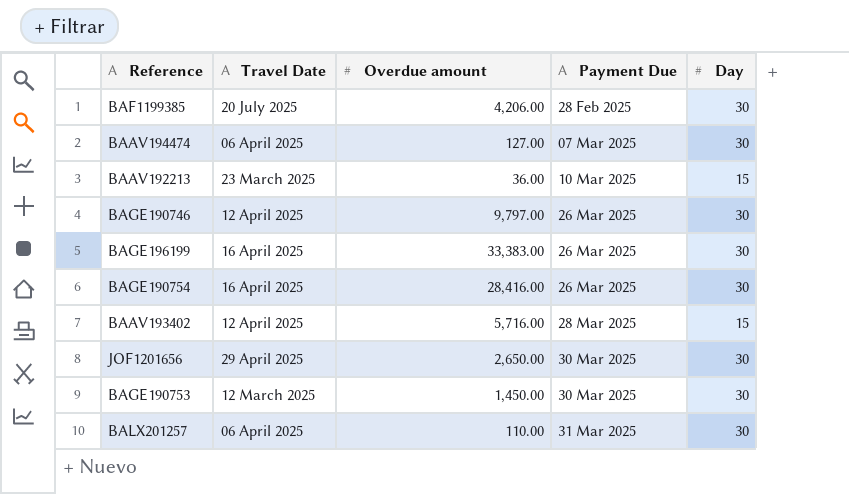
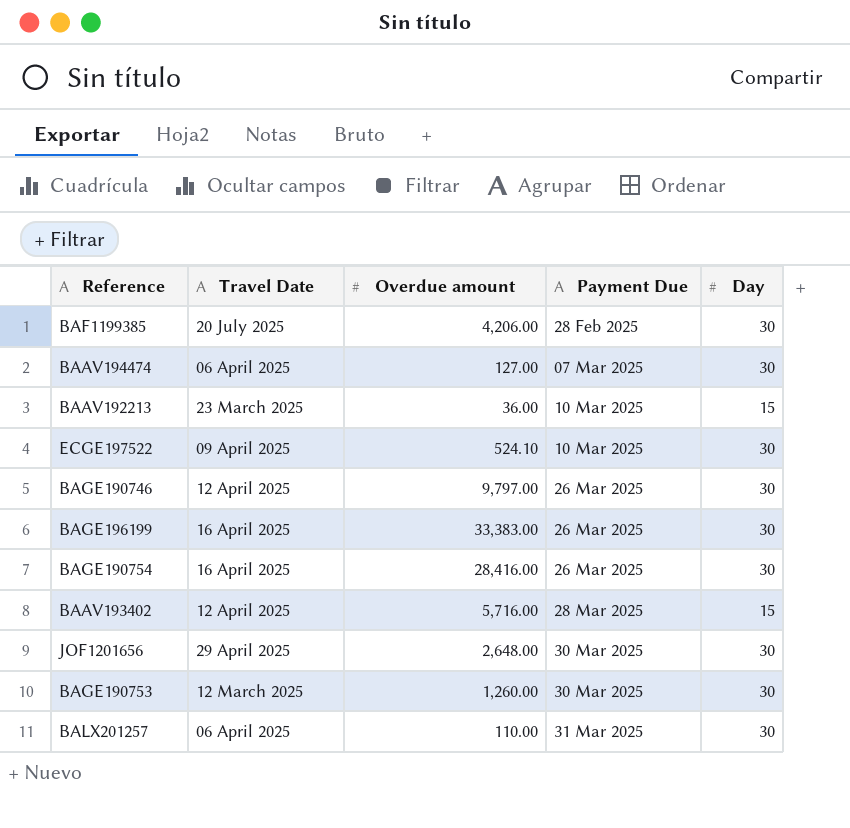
row ECGE197522: none -> 09 April 2025 | 524.10 | 10 Mar 2025 | 30
JOF1201656 | Overdue amount: 2,650.00 -> 2,648.00
BAGE190753 | Overdue amount: 1,450.00 -> 1,260.00

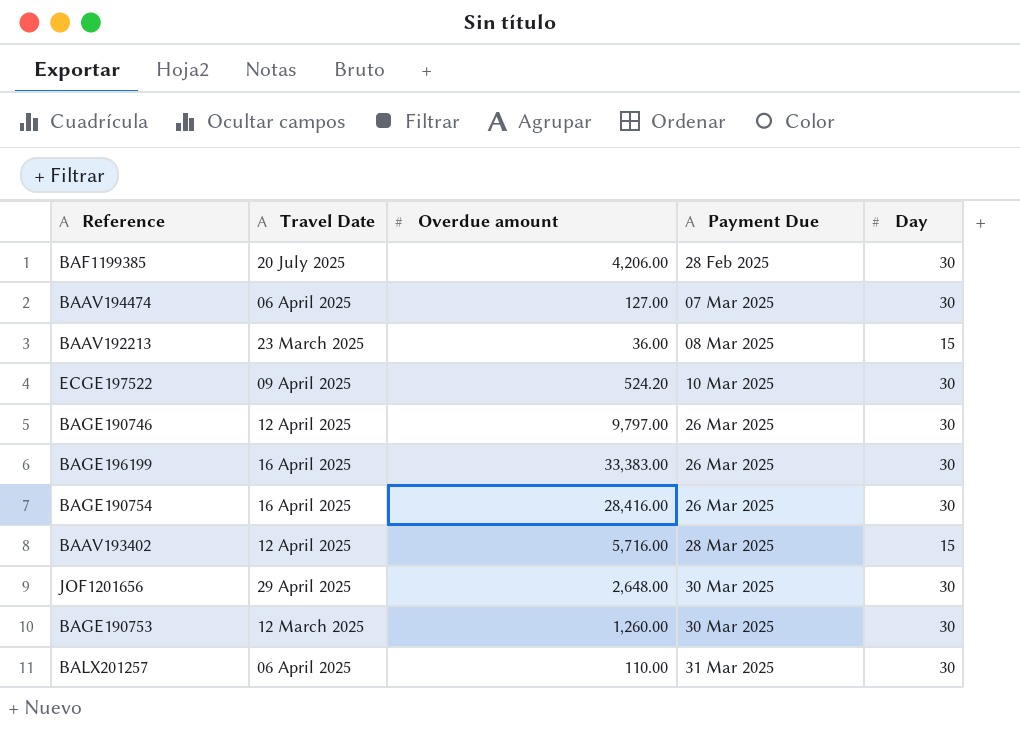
BAAV192213 | Payment Due: 10 Mar 2025 -> 08 Mar 2025
ECGE197522 | Overdue amount: 524.10 -> 524.20

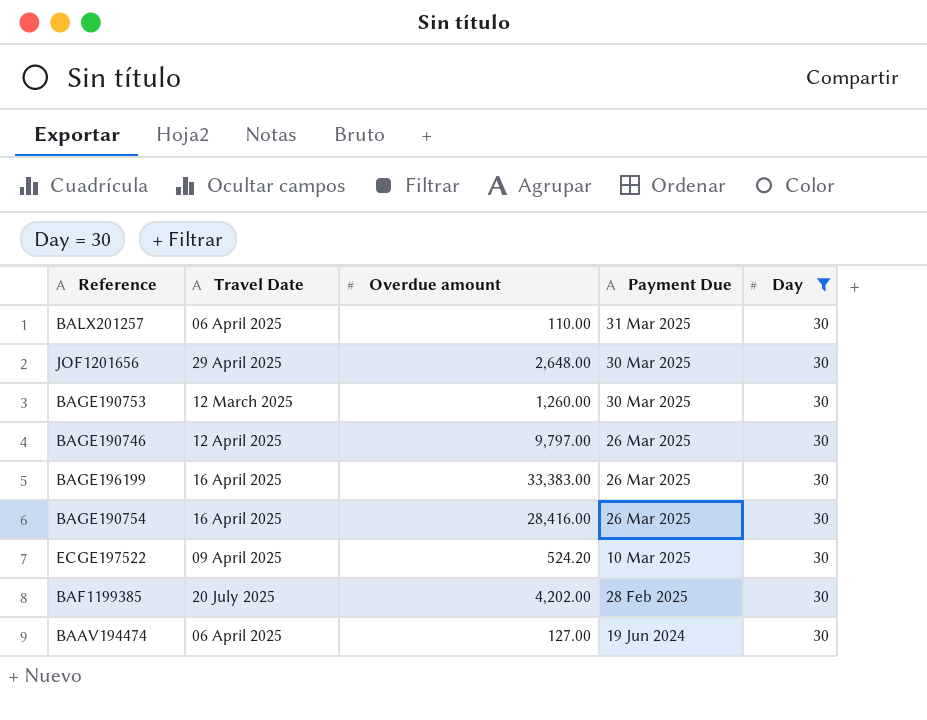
filter: none -> Day = 30
row order: Payment Due ascending -> Payment Due descending
BAF1199385 | Overdue amount: 4,206.00 -> 4,202.00
BAAV194474 | Payment Due: 07 Mar 2025 -> 19 Jun 2024

